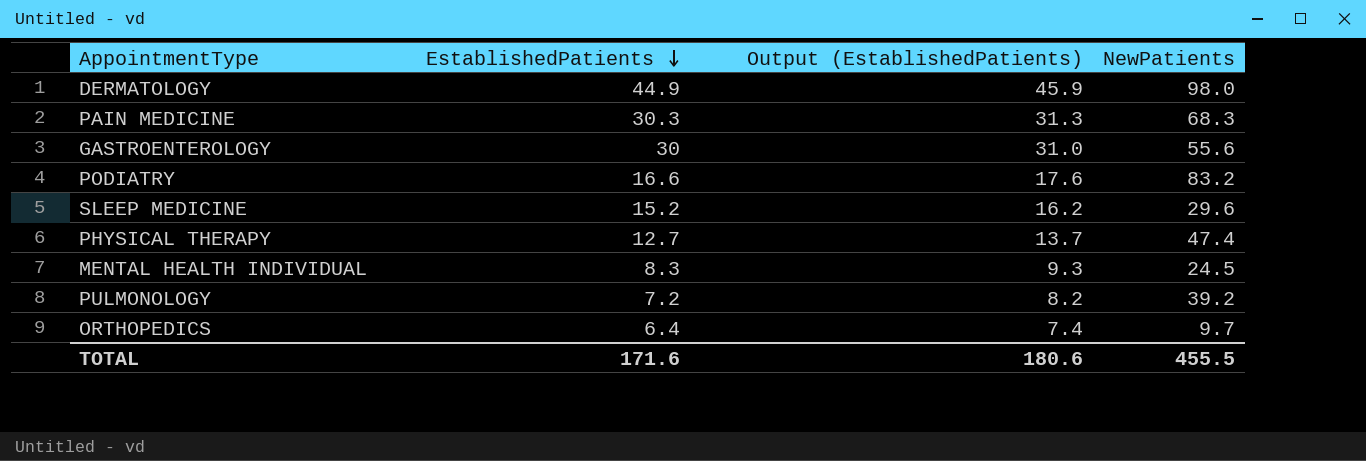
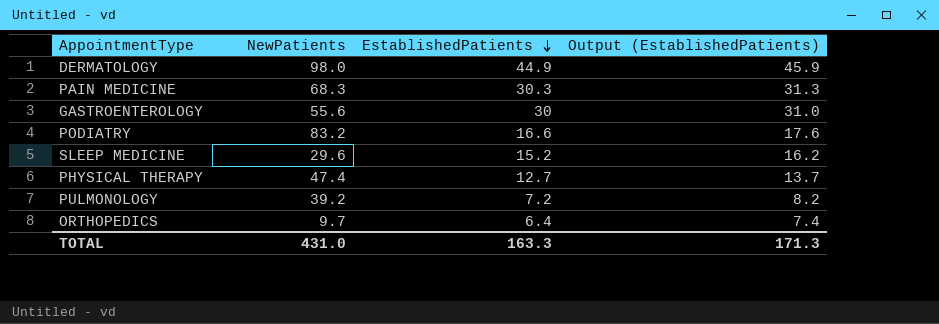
column NewPatients | position: 4 -> 2
row MENTAL HEALTH INDIVIDUAL: 8.3 | 9.3 | 24.5 -> none
TOTAL | NewPatients: 455.5 -> 431.0
TOTAL | EstablishedPatients: 171.6 -> 163.3
TOTAL | Output (EstablishedPatients): 180.6 -> 171.3

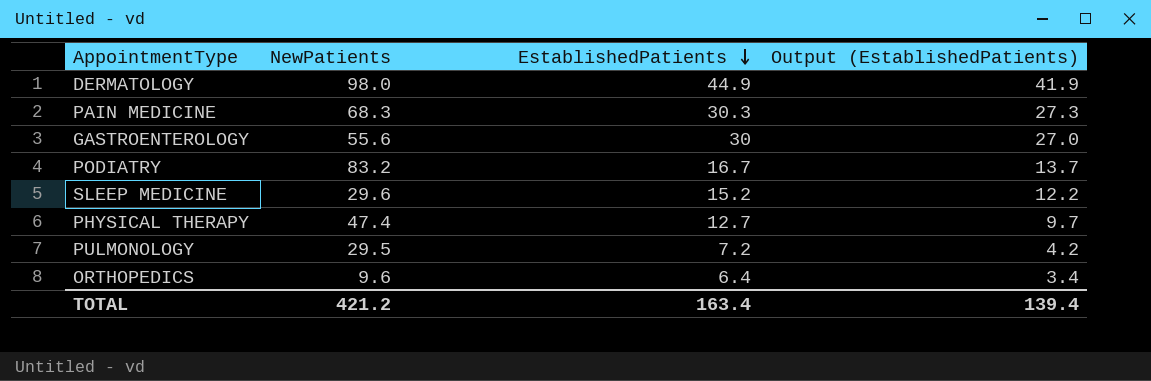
column Output (EstablishedPatients) | formula: [EstablishedPatients] + 1 -> [EstablishedPatients] - 3
PODIATRY | EstablishedPatients: 16.6 -> 16.7
PULMONOLOGY | NewPatients: 39.2 -> 29.5
ORTHOPEDICS | NewPatients: 9.7 -> 9.6
TOTAL | NewPatients: 431.0 -> 421.2
TOTAL | EstablishedPatients: 163.3 -> 163.4
TOTAL | Output (EstablishedPatients): 171.3 -> 139.4

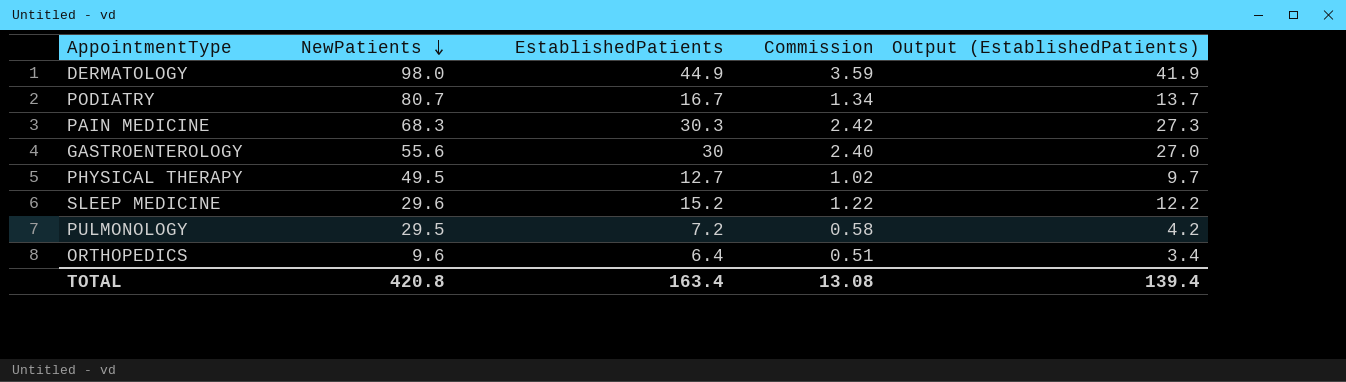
row order: EstablishedPatients descending -> NewPatients descending
column Commission | formula: none -> [EstablishedPatients] * 0.08
PODIATRY | NewPatients: 83.2 -> 80.7
PHYSICAL THERAPY | NewPatients: 47.4 -> 49.5
TOTAL | NewPatients: 421.2 -> 420.8

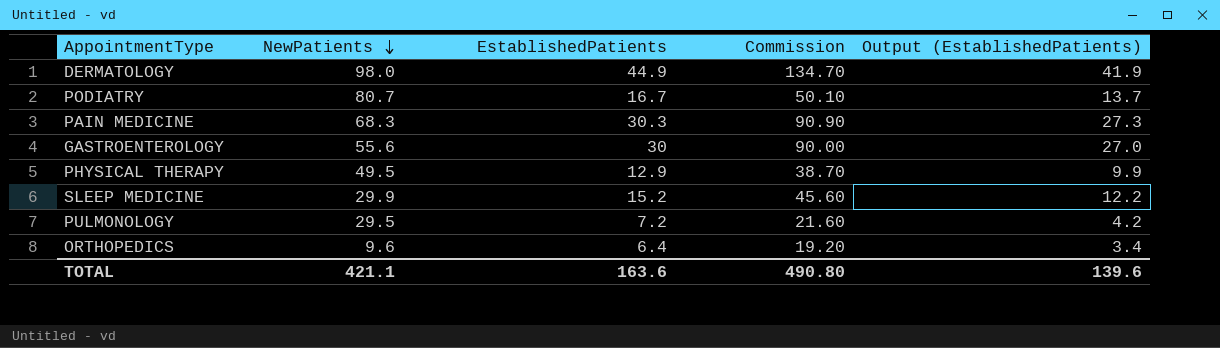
column Commission | formula: [EstablishedPatients] * 0.08 -> [EstablishedPatients] * 3
PHYSICAL THERAPY | EstablishedPatients: 12.7 -> 12.9
PHYSICAL THERAPY | Output (EstablishedPatients): 9.7 -> 9.9
SLEEP MEDICINE | NewPatients: 29.6 -> 29.9
TOTAL | NewPatients: 420.8 -> 421.1
TOTAL | EstablishedPatients: 163.4 -> 163.6
TOTAL | Commission: 13.08 -> 490.80
TOTAL | Output (EstablishedPatients): 139.4 -> 139.6

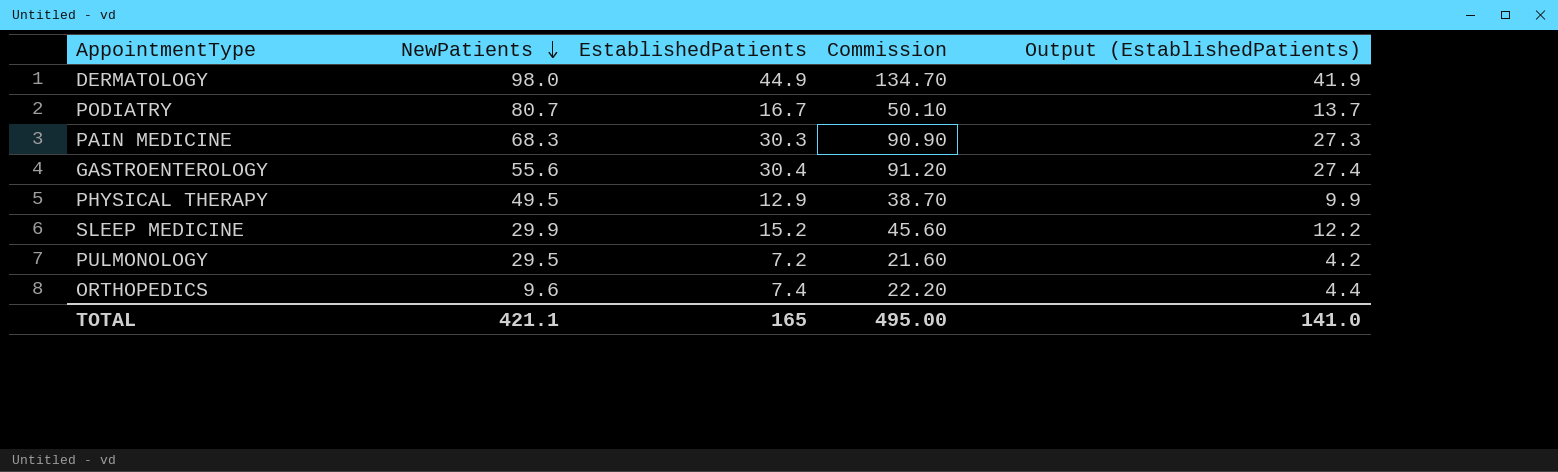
GASTROENTEROLOGY | EstablishedPatients: 30 -> 30.4
GASTROENTEROLOGY | Commission: 90.00 -> 91.20
GASTROENTEROLOGY | Output (EstablishedPatients): 27.0 -> 27.4
ORTHOPEDICS | EstablishedPatients: 6.4 -> 7.4
ORTHOPEDICS | Commission: 19.20 -> 22.20
ORTHOPEDICS | Output (EstablishedPatients): 3.4 -> 4.4
TOTAL | EstablishedPatients: 163.6 -> 165
TOTAL | Commission: 490.80 -> 495.00
TOTAL | Output (EstablishedPatients): 139.6 -> 141.0

